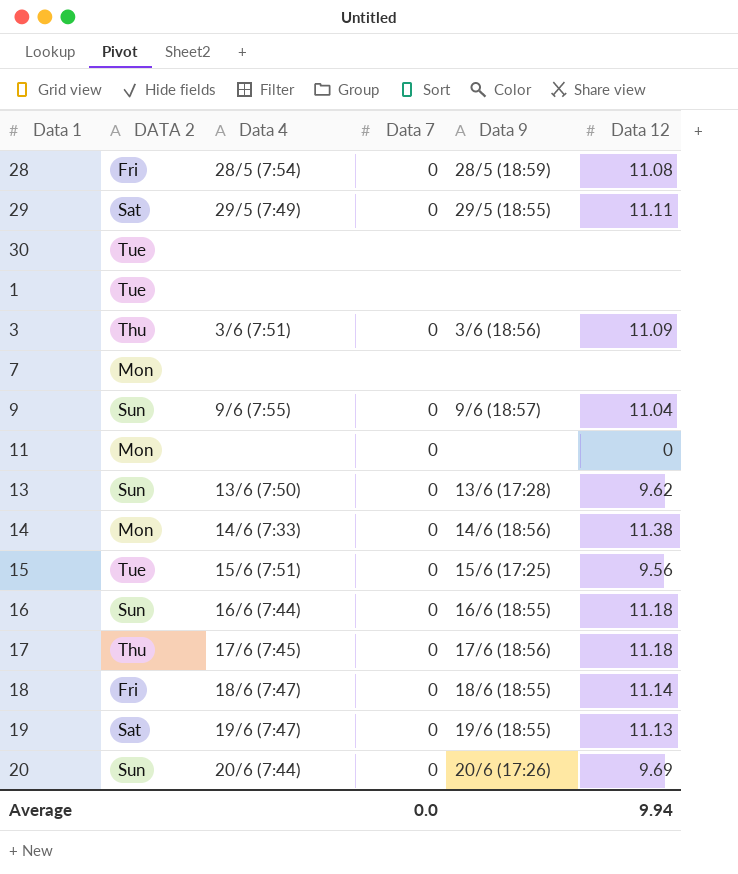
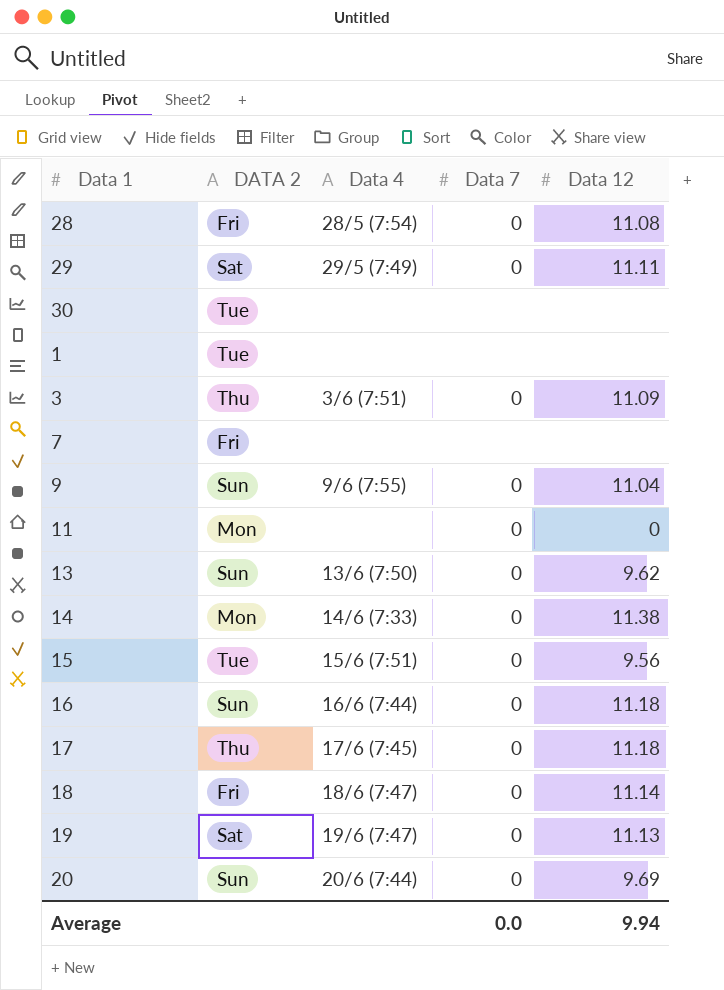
column Data 9 | position: 5 -> none
7 | DATA 2: Mon -> Fri

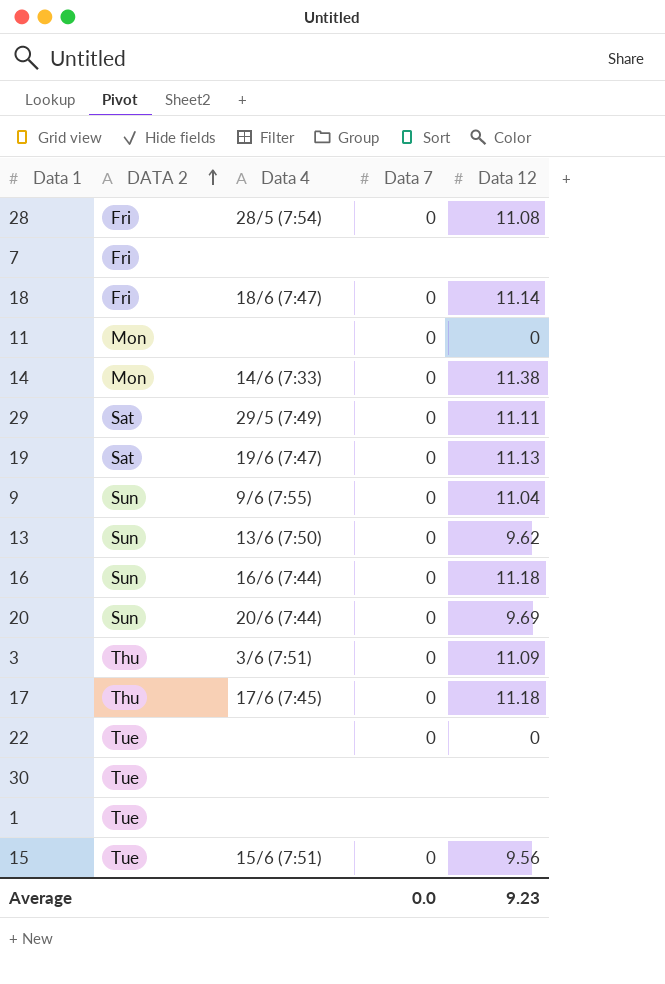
row order: none -> DATA 2 ascending
row 22: none -> Tue | none | 0 | 0
Average | Data 12: 9.94 -> 9.23

